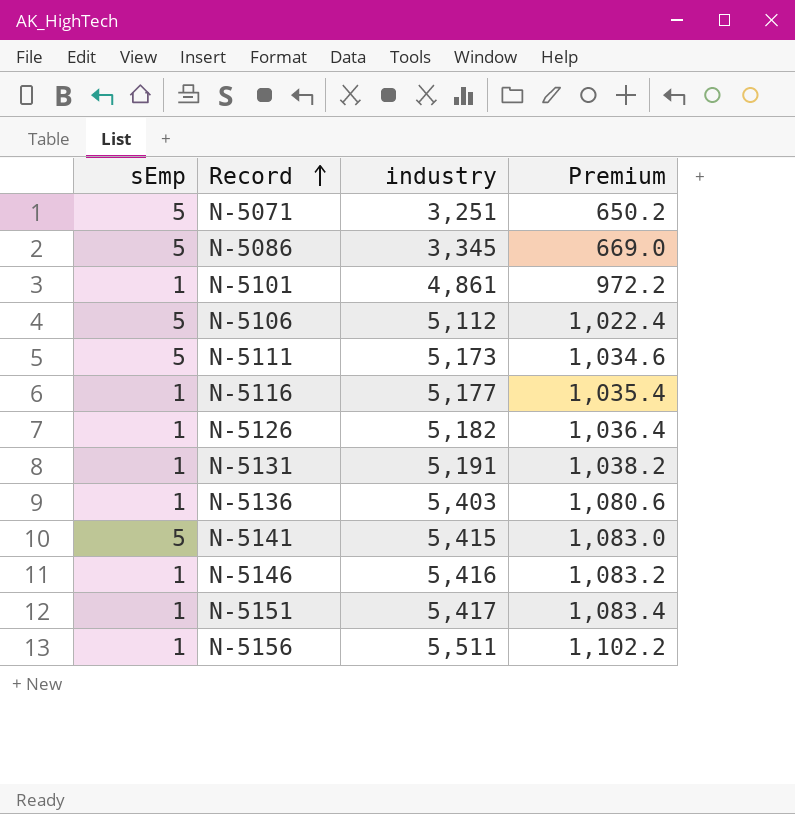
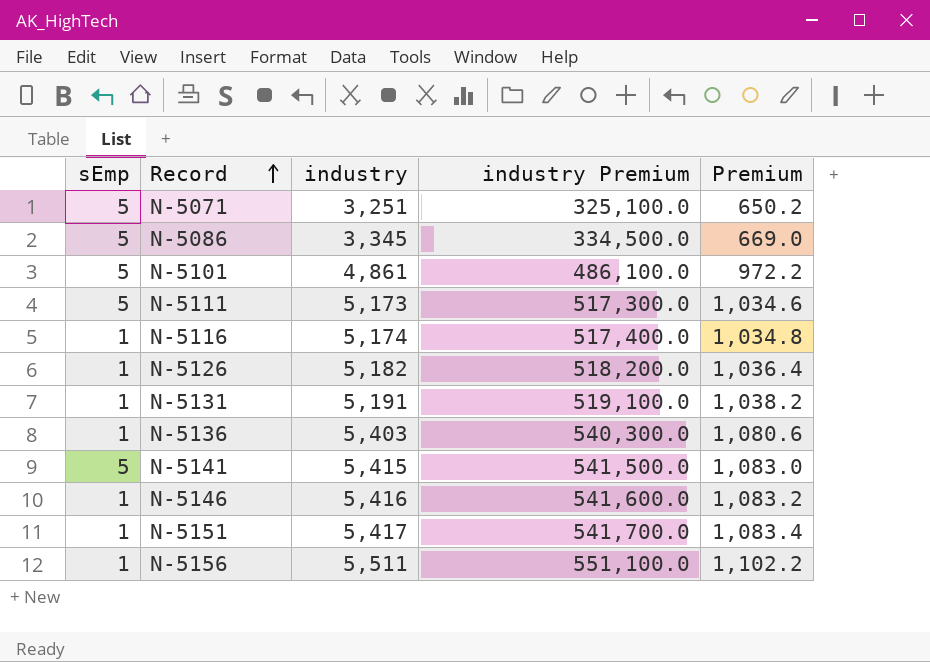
column industry Premium | formula: none -> [industry] * 100
row N-5106: 5 | 5,112 | 1,022.4 -> none
N-5101 | sEmp: 1 -> 5
N-5116 | industry: 5,177 -> 5,174
N-5116 | Premium: 1,035.4 -> 1,034.8

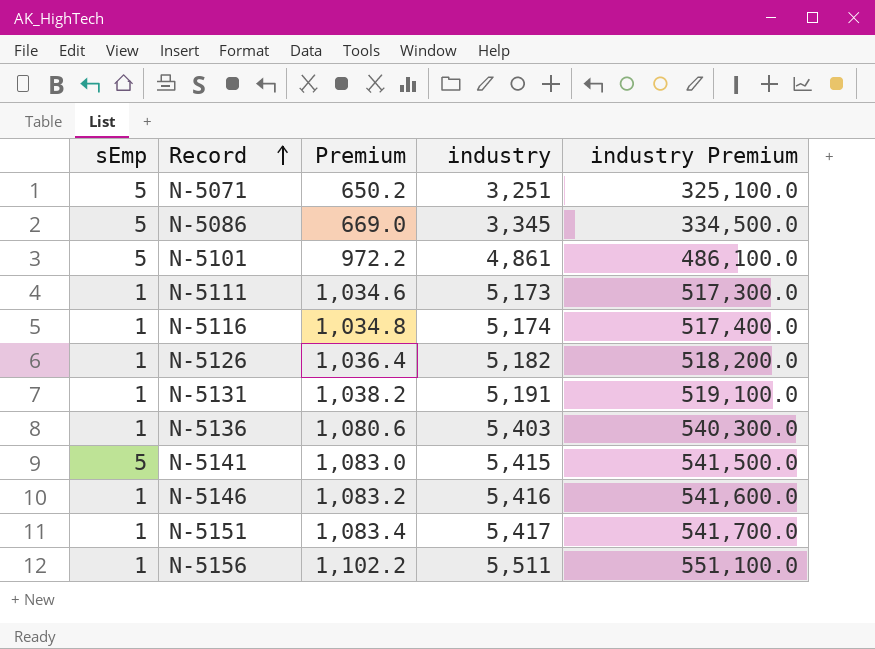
column Premium | position: 5 -> 3
N-5111 | sEmp: 5 -> 1

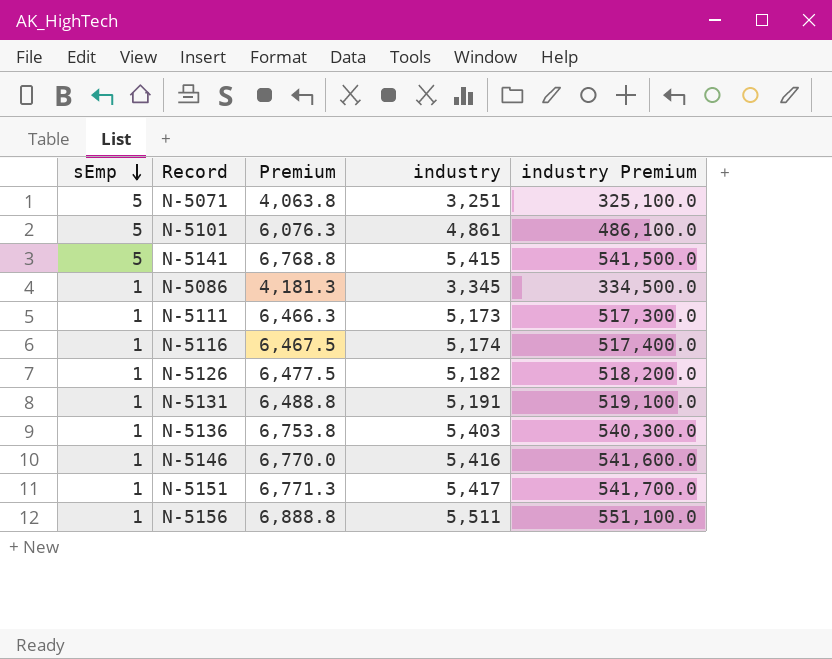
row order: Record ascending -> sEmp descending
column Premium | formula: [industry] * 0.2 -> [industry] * 1.25
N-5086 | sEmp: 5 -> 1

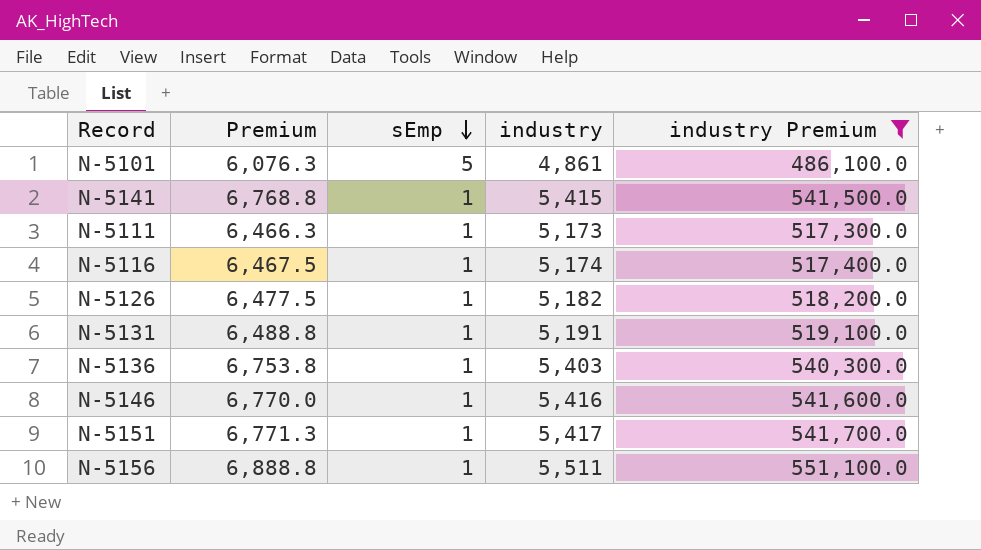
filter: none -> industry Premium >= 486,100.0
column sEmp | position: 1 -> 3
N-5141 | sEmp: 5 -> 1

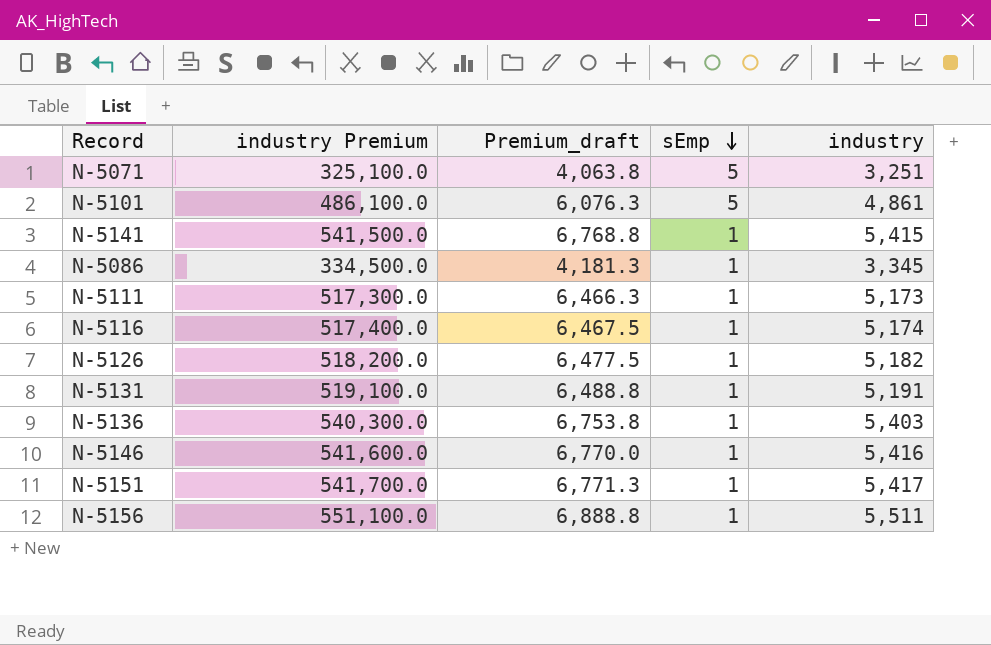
filter: industry Premium >= 486,100.0 -> none
column industry Premium | position: 5 -> 2
column name: Premium -> Premium_draft

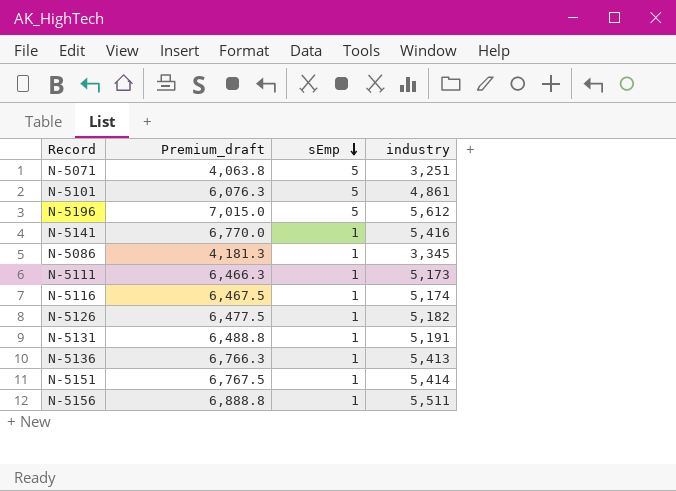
column industry Premium | formula: [industry] * 100 -> none
row N-5146: 541,600.0 | 6,770.0 | 1 | 5,416 -> none
row N-5196: none -> 7,015.0 | 5 | 5,612
N-5141 | Premium_draft: 6,768.8 -> 6,770.0
N-5141 | industry: 5,415 -> 5,416
N-5136 | Premium_draft: 6,753.8 -> 6,766.3
N-5136 | industry: 5,403 -> 5,413
N-5151 | Premium_draft: 6,771.3 -> 6,767.5
N-5151 | industry: 5,417 -> 5,414

